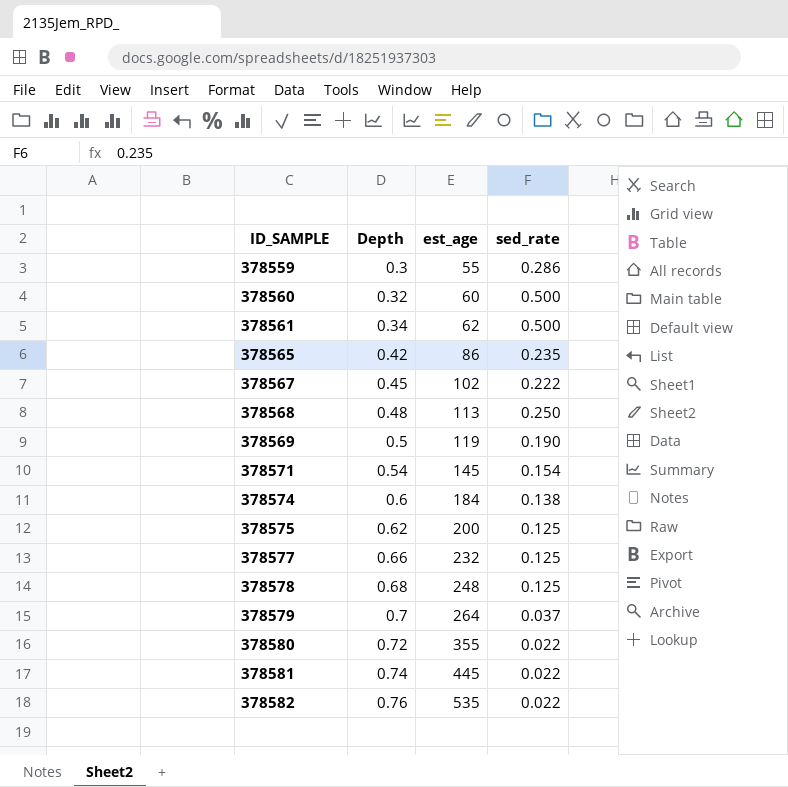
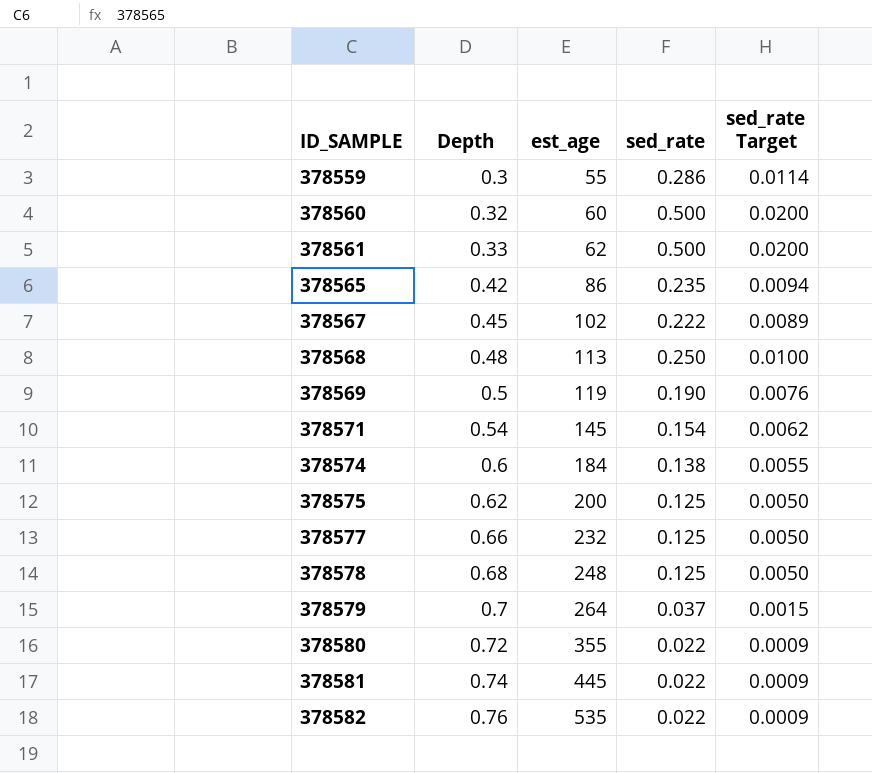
column sed_rate Target | formula: none -> [sed_rate] * 0.04
378561 | Depth: 0.34 -> 0.33

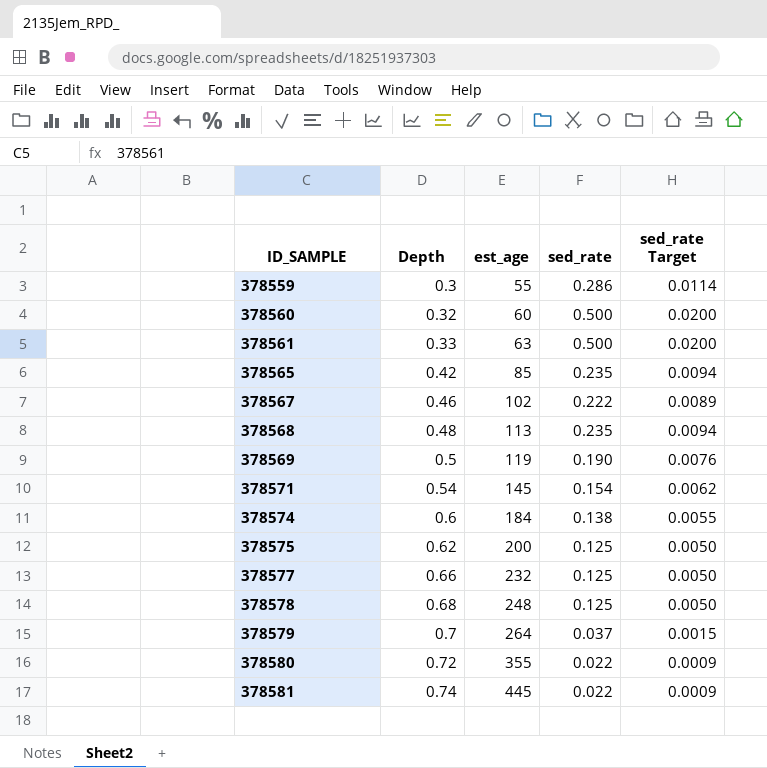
row 378582: 0.76 | 535 | 0.022 | 0.0009 -> none
378561 | est_age: 62 -> 63
378565 | est_age: 86 -> 85
378567 | Depth: 0.45 -> 0.46
378568 | sed_rate: 0.250 -> 0.235
378568 | sed_rate Target: 0.0100 -> 0.0094

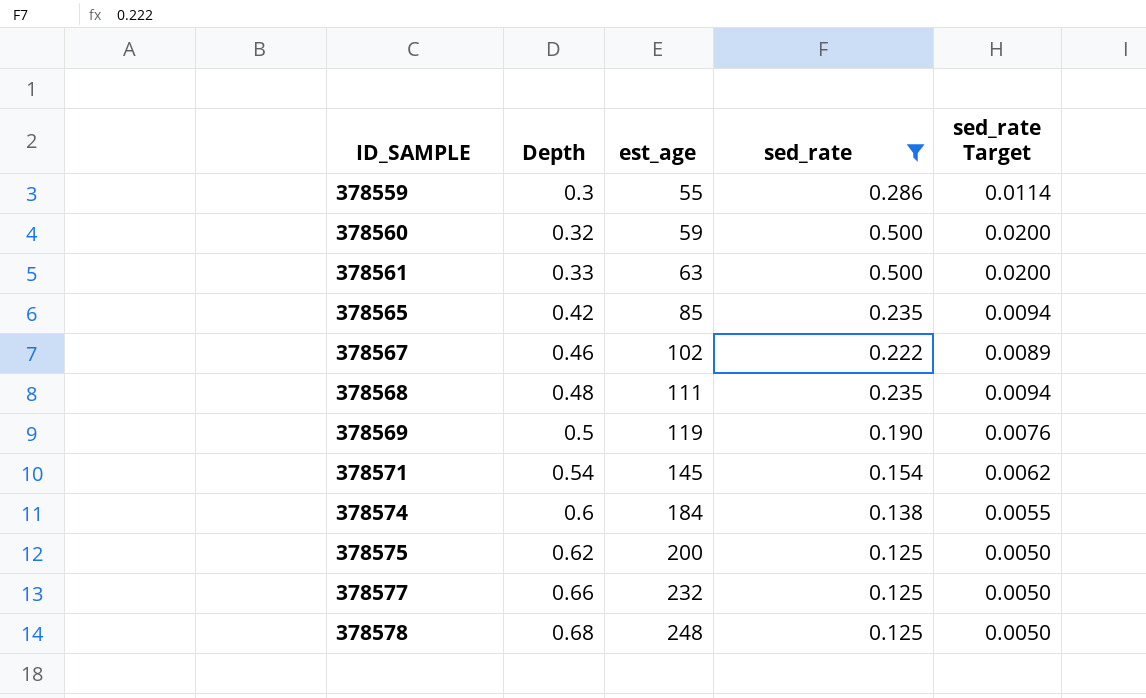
filter: none -> sed_rate >= 0.125
378560 | est_age: 60 -> 59
378568 | est_age: 113 -> 111

